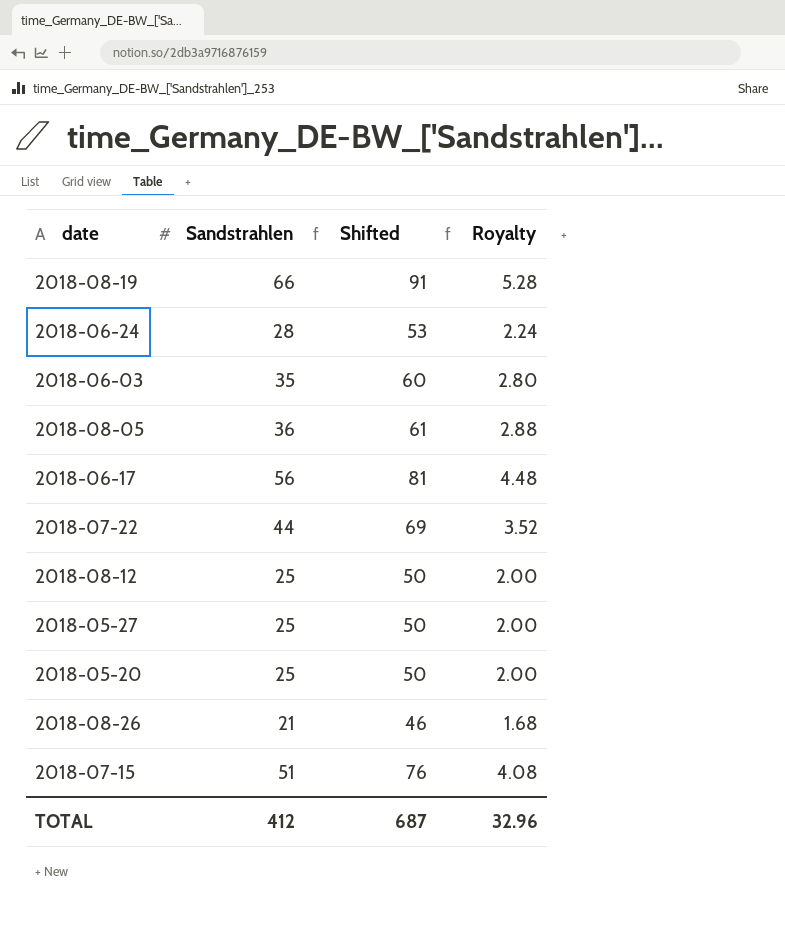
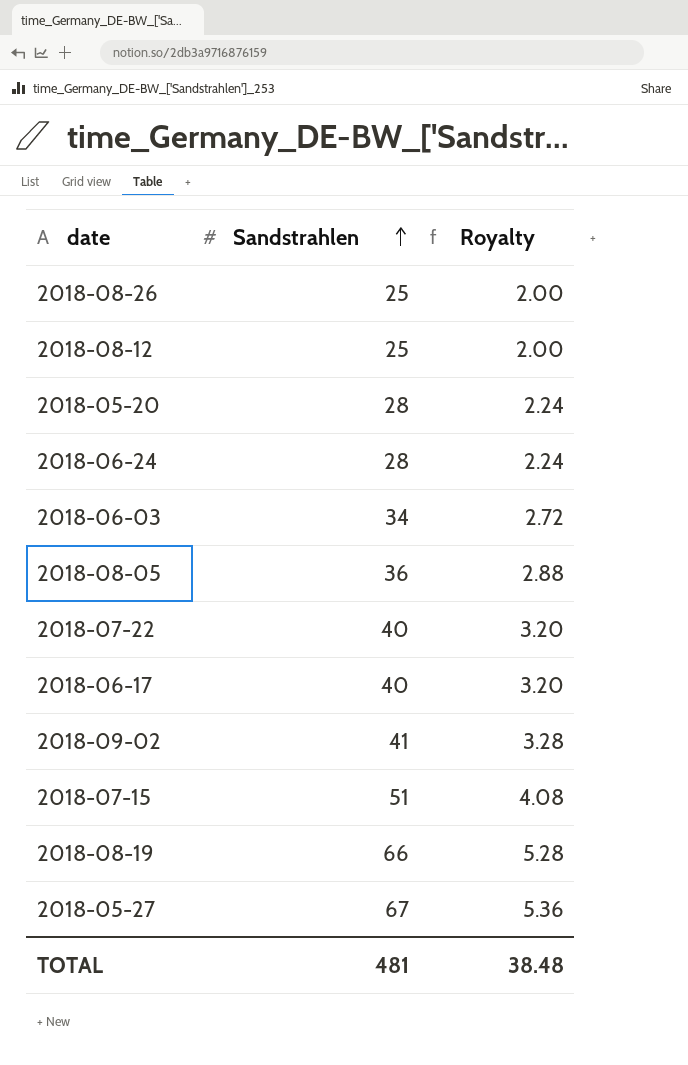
row order: none -> Sandstrahlen ascending
column Shifted | formula: [Sandstrahlen] + 25 -> none
2018-08-26 | Sandstrahlen: 21 -> 25
2018-08-26 | Royalty: 1.68 -> 2.00
2018-05-20 | Sandstrahlen: 25 -> 28
2018-05-20 | Royalty: 2.00 -> 2.24
2018-06-03 | Sandstrahlen: 35 -> 34
2018-06-03 | Royalty: 2.80 -> 2.72
2018-07-22 | Sandstrahlen: 44 -> 40
2018-07-22 | Royalty: 3.52 -> 3.20
2018-06-17 | Sandstrahlen: 56 -> 40
2018-06-17 | Royalty: 4.48 -> 3.20
row 2018-09-02: none -> 41 | 3.28
2018-05-27 | Sandstrahlen: 25 -> 67
2018-05-27 | Royalty: 2.00 -> 5.36
TOTAL | Sandstrahlen: 412 -> 481
TOTAL | Royalty: 32.96 -> 38.48

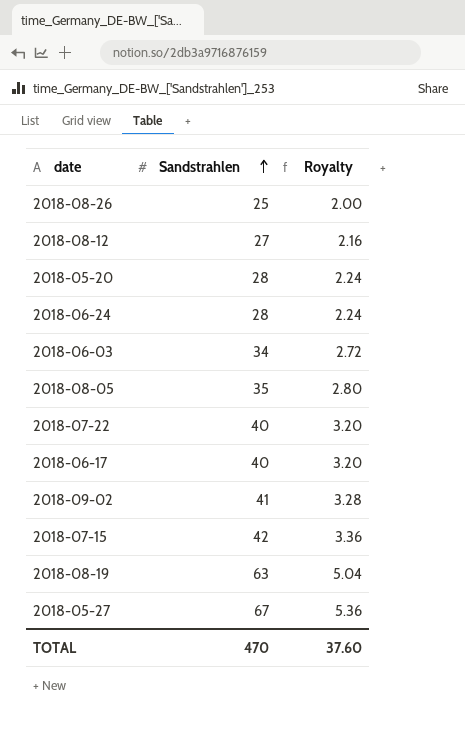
2018-08-12 | Sandstrahlen: 25 -> 27
2018-08-12 | Royalty: 2.00 -> 2.16
2018-08-05 | Sandstrahlen: 36 -> 35
2018-08-05 | Royalty: 2.88 -> 2.80
2018-07-15 | Sandstrahlen: 51 -> 42
2018-07-15 | Royalty: 4.08 -> 3.36
2018-08-19 | Sandstrahlen: 66 -> 63
2018-08-19 | Royalty: 5.28 -> 5.04
TOTAL | Sandstrahlen: 481 -> 470
TOTAL | Royalty: 38.48 -> 37.60

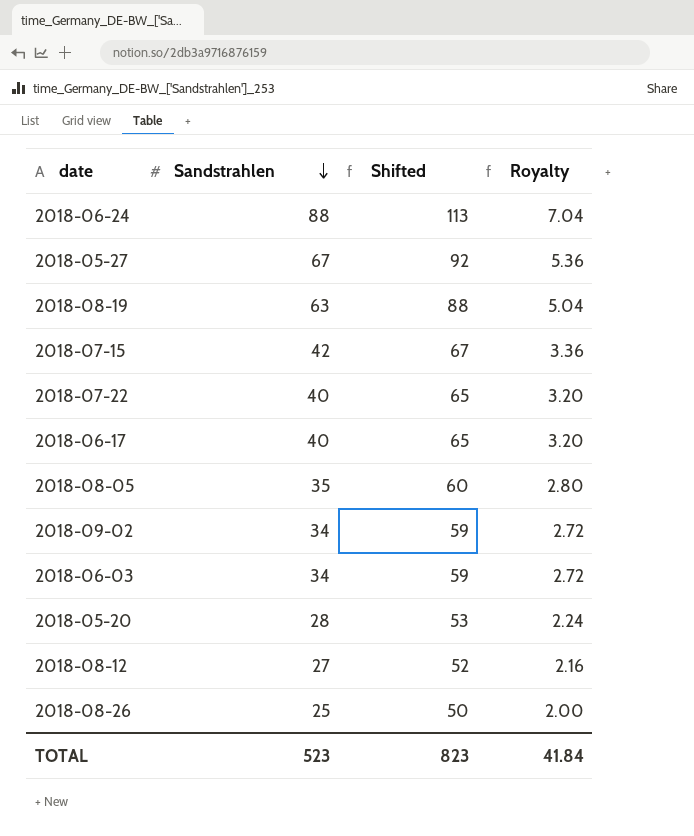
row order: Sandstrahlen ascending -> Sandstrahlen descending
column Shifted | formula: none -> [Sandstrahlen] + 25
2018-06-24 | Sandstrahlen: 28 -> 88
2018-06-24 | Royalty: 2.24 -> 7.04
2018-09-02 | Sandstrahlen: 41 -> 34
2018-09-02 | Royalty: 3.28 -> 2.72
TOTAL | Sandstrahlen: 470 -> 523
TOTAL | Royalty: 37.60 -> 41.84

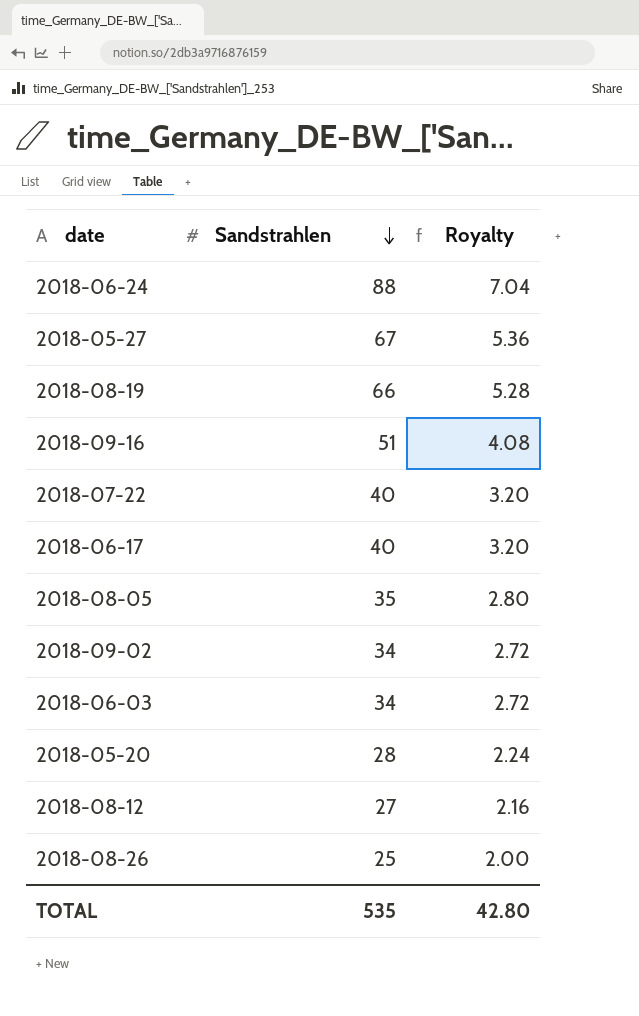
column Shifted | formula: [Sandstrahlen] + 25 -> none
row 2018-07-15: 42 | 67 | 3.36 -> none
2018-08-19 | Sandstrahlen: 63 -> 66
2018-08-19 | Royalty: 5.04 -> 5.28
row 2018-09-16: none -> 51 | 4.08
TOTAL | Sandstrahlen: 523 -> 535
TOTAL | Royalty: 41.84 -> 42.80

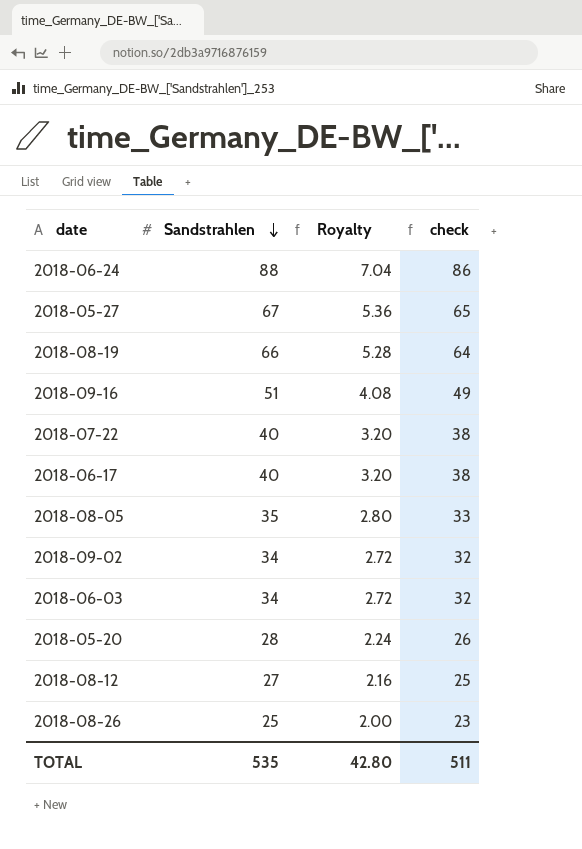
column check | formula: none -> [Sandstrahlen] - 2

